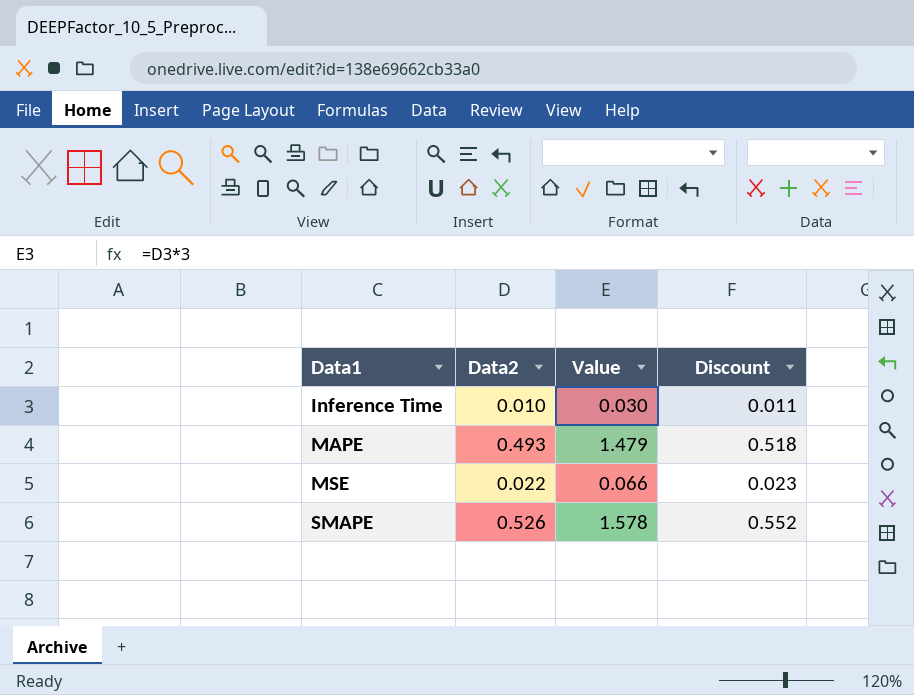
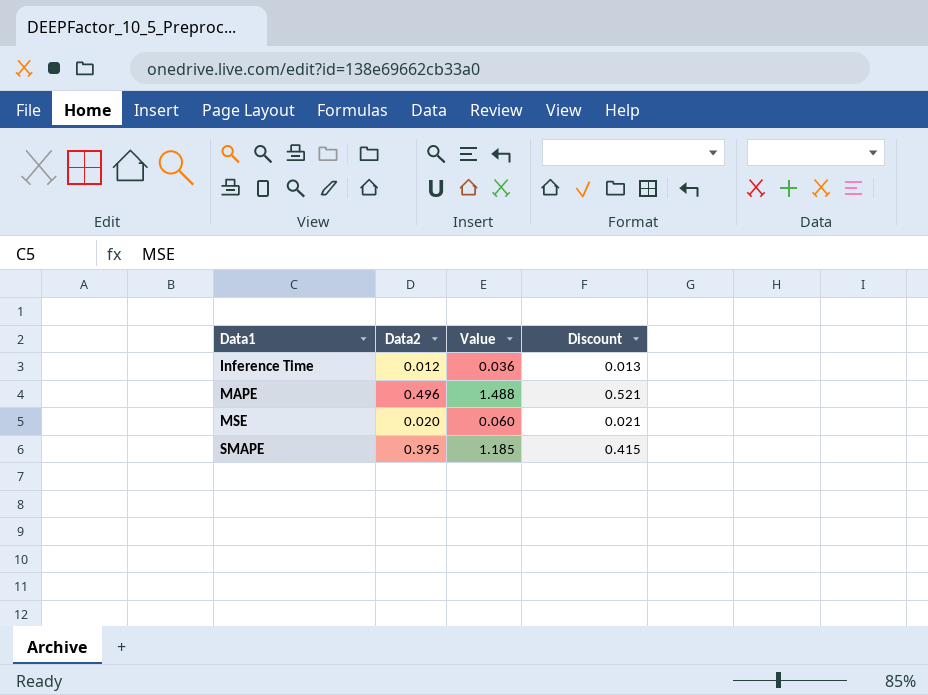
Inference Time | Data2: 0.010 -> 0.012
Inference Time | Value: 0.030 -> 0.036
Inference Time | Discount: 0.011 -> 0.013
MAPE | Data2: 0.493 -> 0.496
MAPE | Value: 1.479 -> 1.488
MAPE | Discount: 0.518 -> 0.521
MSE | Data2: 0.022 -> 0.020
MSE | Value: 0.066 -> 0.060
MSE | Discount: 0.023 -> 0.021
SMAPE | Data2: 0.526 -> 0.395
SMAPE | Value: 1.578 -> 1.185
SMAPE | Discount: 0.552 -> 0.415

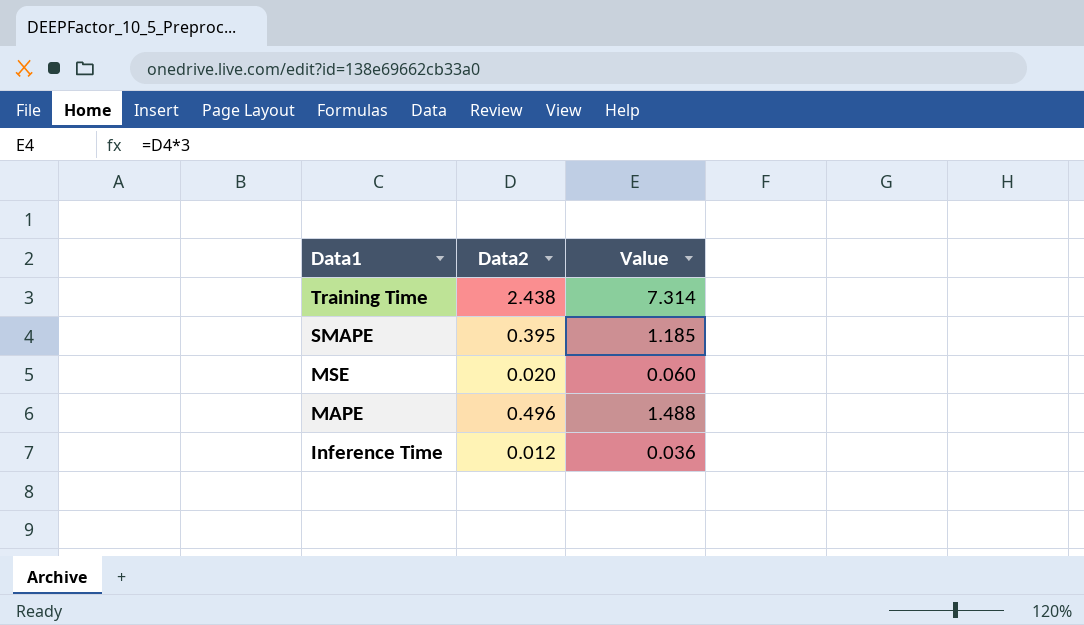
row order: Data1 ascending -> Data1 descending
column Discount | formula: [Data2] * 1.05 -> none
row Training Time: none -> 2.438 | 7.314

